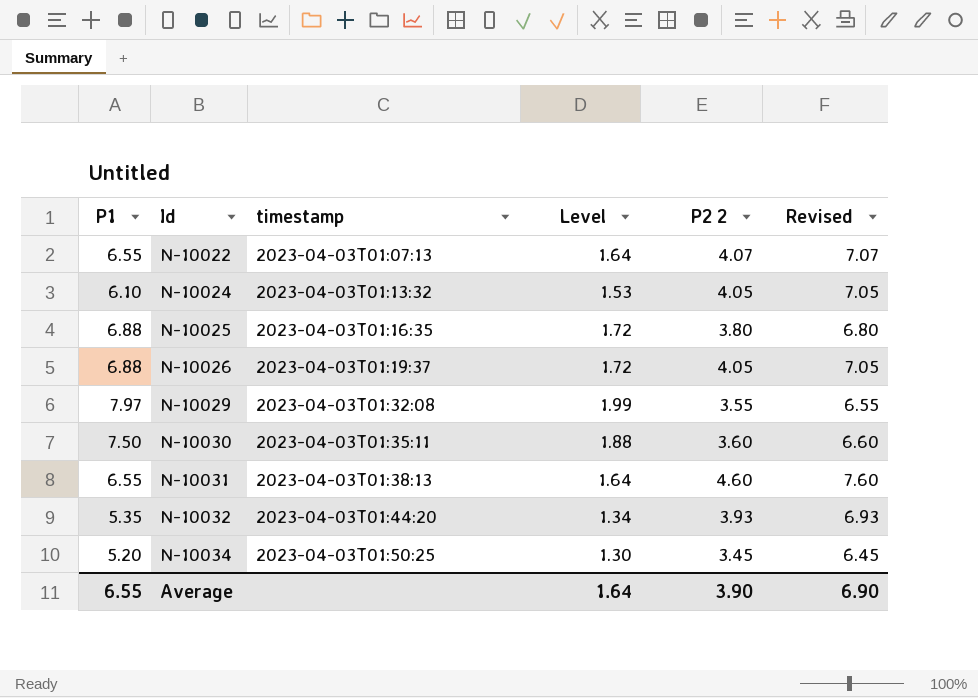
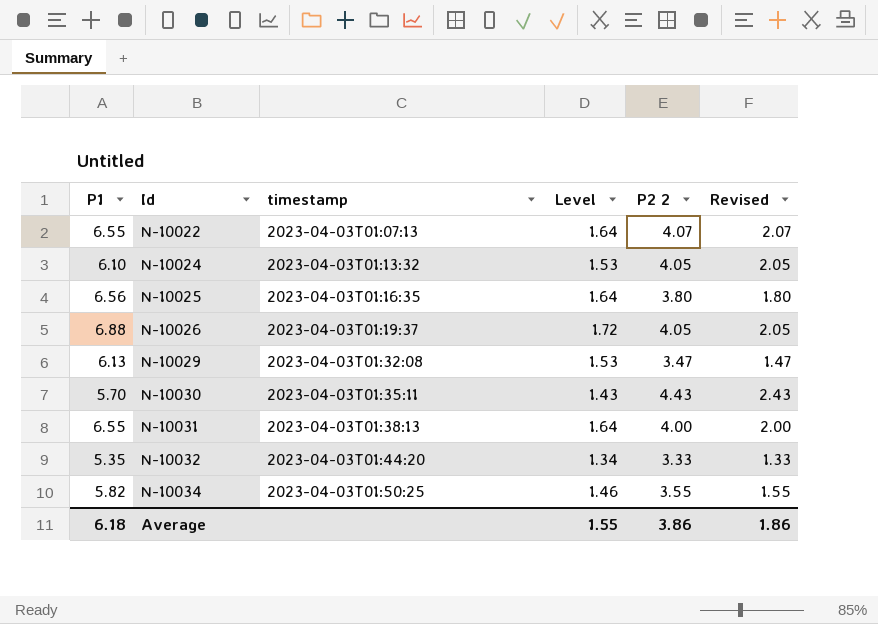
column Revised | formula: [P2 2] + 3 -> [P2 2] - 2
N-10025 | P1: 6.88 -> 6.56
N-10025 | Level: 1.72 -> 1.64
N-10029 | P1: 7.97 -> 6.13
N-10029 | Level: 1.99 -> 1.53
N-10029 | P2 2: 3.55 -> 3.47
N-10030 | P1: 7.50 -> 5.70
N-10030 | Level: 1.88 -> 1.43
N-10030 | P2 2: 3.60 -> 4.43
N-10031 | P2 2: 4.60 -> 4.00
N-10032 | P2 2: 3.93 -> 3.33
N-10034 | P1: 5.20 -> 5.82
N-10034 | Level: 1.30 -> 1.46
N-10034 | P2 2: 3.45 -> 3.55
Average | P1: 6.55 -> 6.18
Average | Level: 1.64 -> 1.55
Average | P2 2: 3.90 -> 3.86
Average | Revised: 6.90 -> 1.86

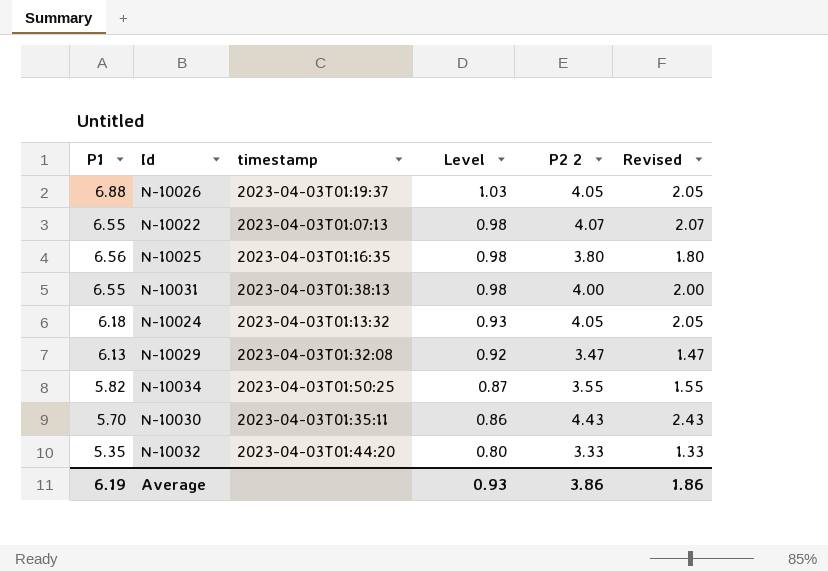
row order: Id ascending -> Level descending
column Level | formula: [P1] * 0.25 -> [P1] * 0.15
N-10024 | P1: 6.10 -> 6.18
Average | P1: 6.18 -> 6.19
Average | Level: 1.55 -> 0.93

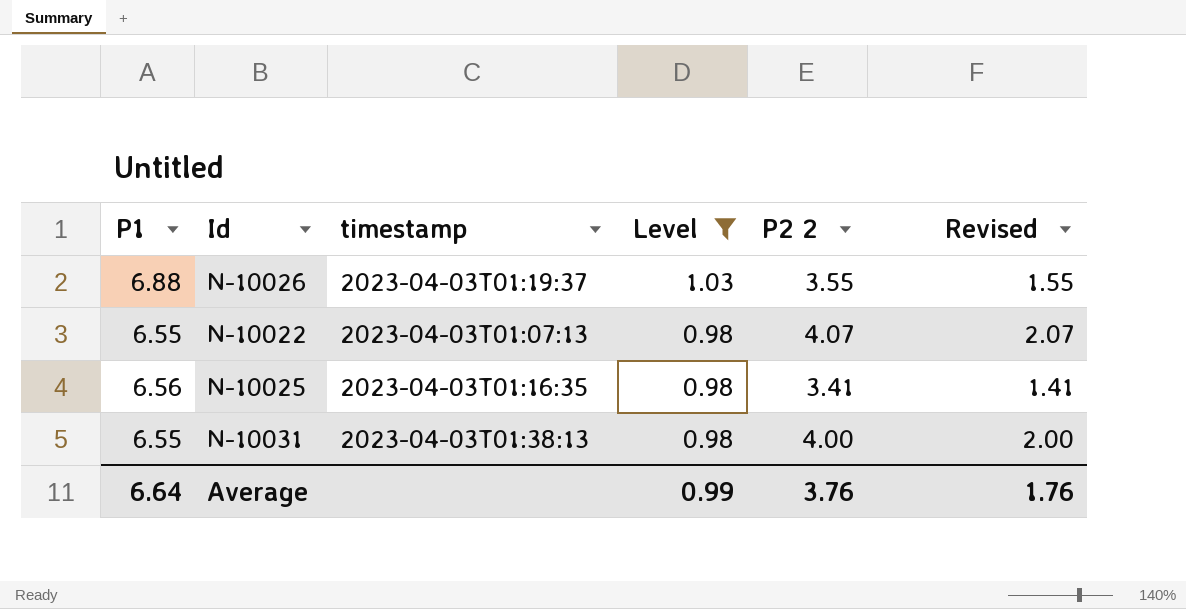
filter: none -> Level >= 0.98
N-10026 | P2 2: 4.05 -> 3.55
N-10026 | Revised: 2.05 -> 1.55
N-10025 | P2 2: 3.80 -> 3.41
N-10025 | Revised: 1.80 -> 1.41
Average | P1: 6.19 -> 6.64
Average | Level: 0.93 -> 0.99
Average | P2 2: 3.86 -> 3.76
Average | Revised: 1.86 -> 1.76

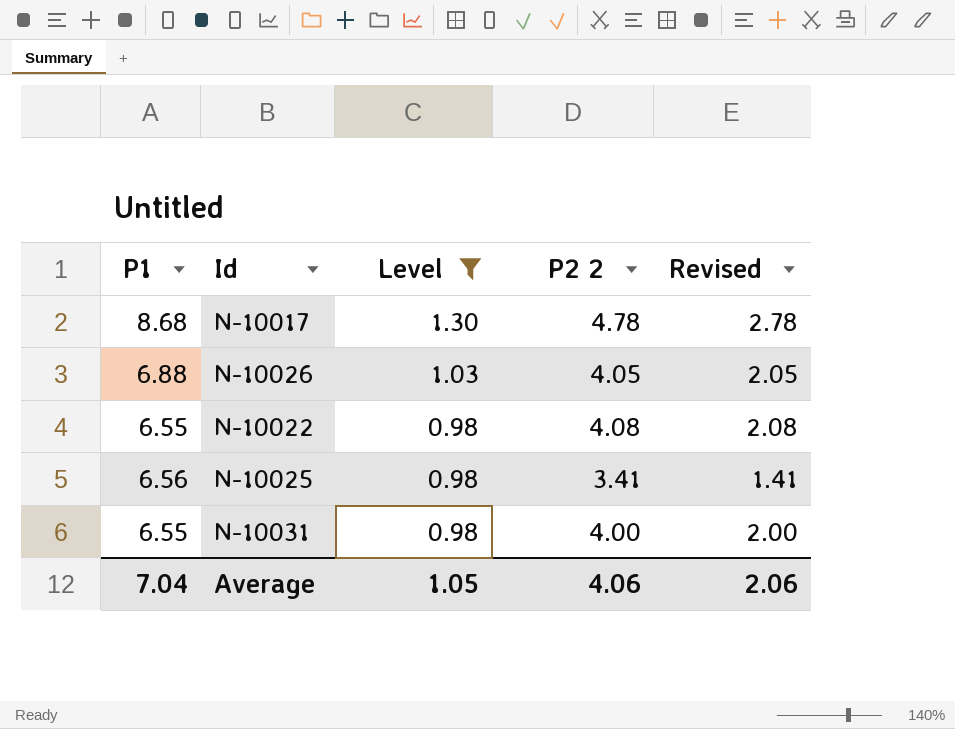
column timestamp | position: 3 -> none
row N-10017: none -> 8.68 | 1.30 | 4.78 | 2.78
N-10026 | P2 2: 3.55 -> 4.05
N-10026 | Revised: 1.55 -> 2.05
N-10022 | P2 2: 4.07 -> 4.08
N-10022 | Revised: 2.07 -> 2.08
Average | P1: 6.64 -> 7.04
Average | Level: 0.99 -> 1.05
Average | P2 2: 3.76 -> 4.06
Average | Revised: 1.76 -> 2.06

